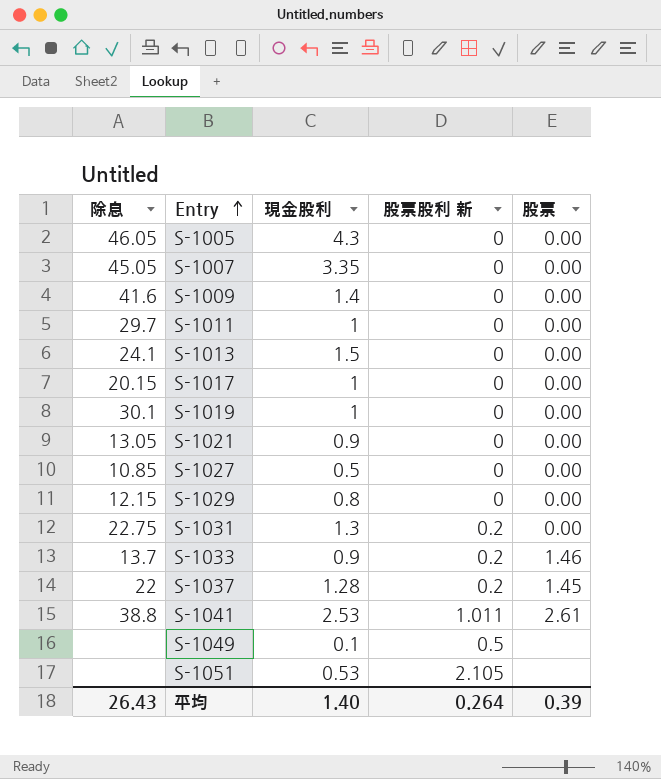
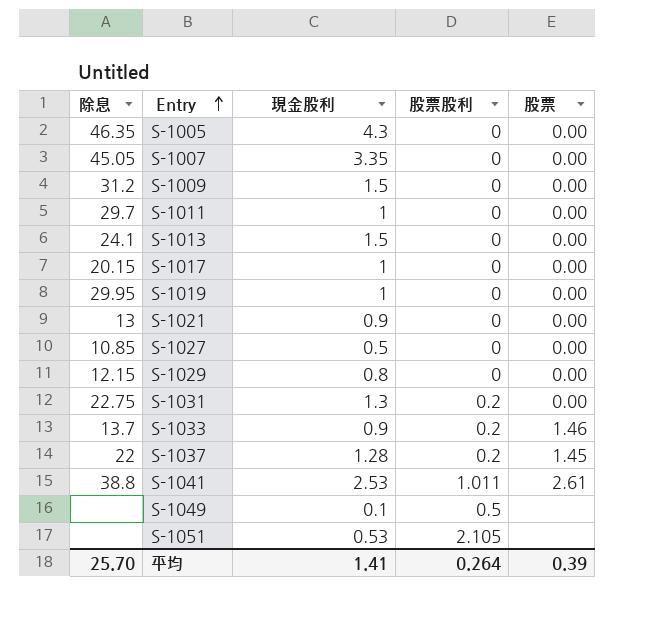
column name: 股票股利 新 -> 股票股利
S-1005 | 除息: 46.05 -> 46.35
S-1009 | 除息: 41.6 -> 31.2
S-1009 | 現金股利: 1.4 -> 1.5
S-1019 | 除息: 30.1 -> 29.95
S-1021 | 除息: 13.05 -> 13
平均 | 除息: 26.43 -> 25.70
平均 | 現金股利: 1.40 -> 1.41

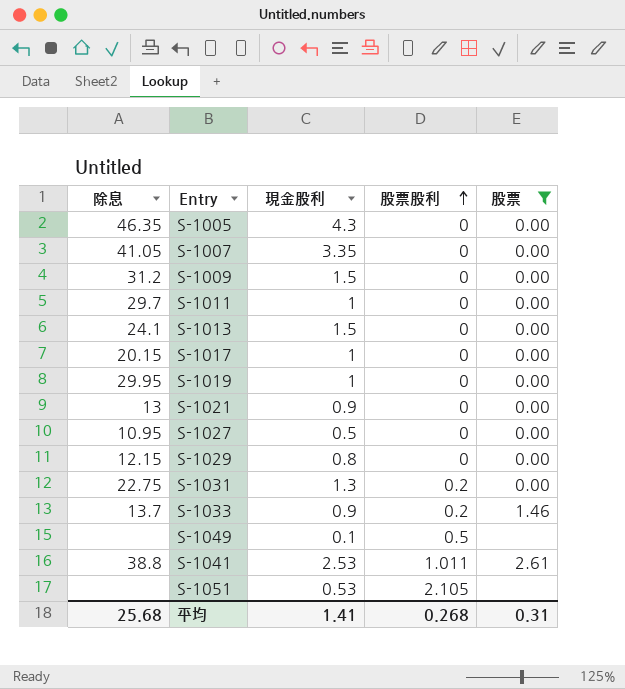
filter: none -> 股票 != 1.45
row order: Entry ascending -> 股票股利 ascending
S-1007 | 除息: 45.05 -> 41.05
S-1027 | 除息: 10.85 -> 10.95
平均 | 除息: 25.70 -> 25.68
平均 | 股票股利: 0.264 -> 0.268
平均 | 股票: 0.39 -> 0.31

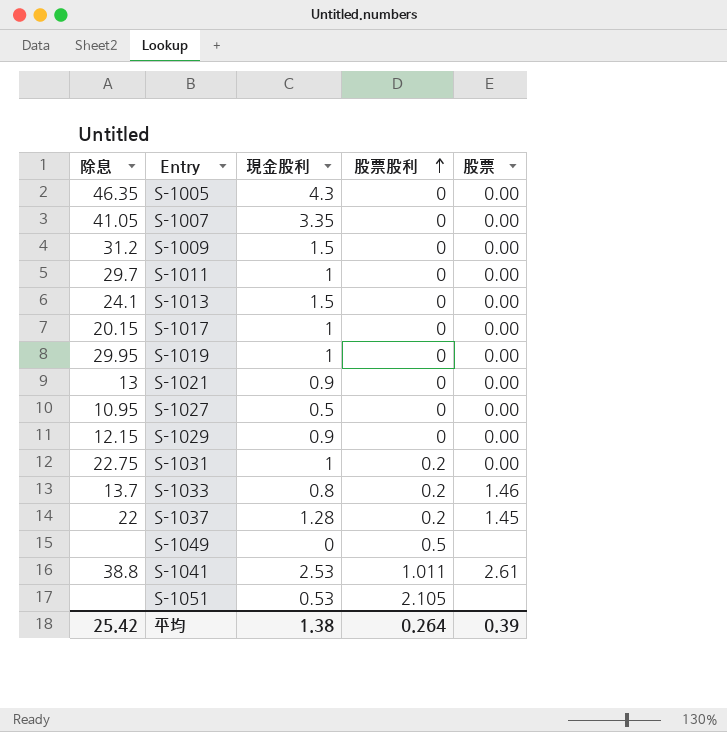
filter: 股票 != 1.45 -> none
S-1029 | 現金股利: 0.8 -> 0.9
S-1031 | 現金股利: 1.3 -> 1
S-1033 | 現金股利: 0.9 -> 0.8
S-1049 | 現金股利: 0.1 -> 0
平均 | 除息: 25.68 -> 25.42
平均 | 現金股利: 1.41 -> 1.38
平均 | 股票股利: 0.268 -> 0.264
平均 | 股票: 0.31 -> 0.39

